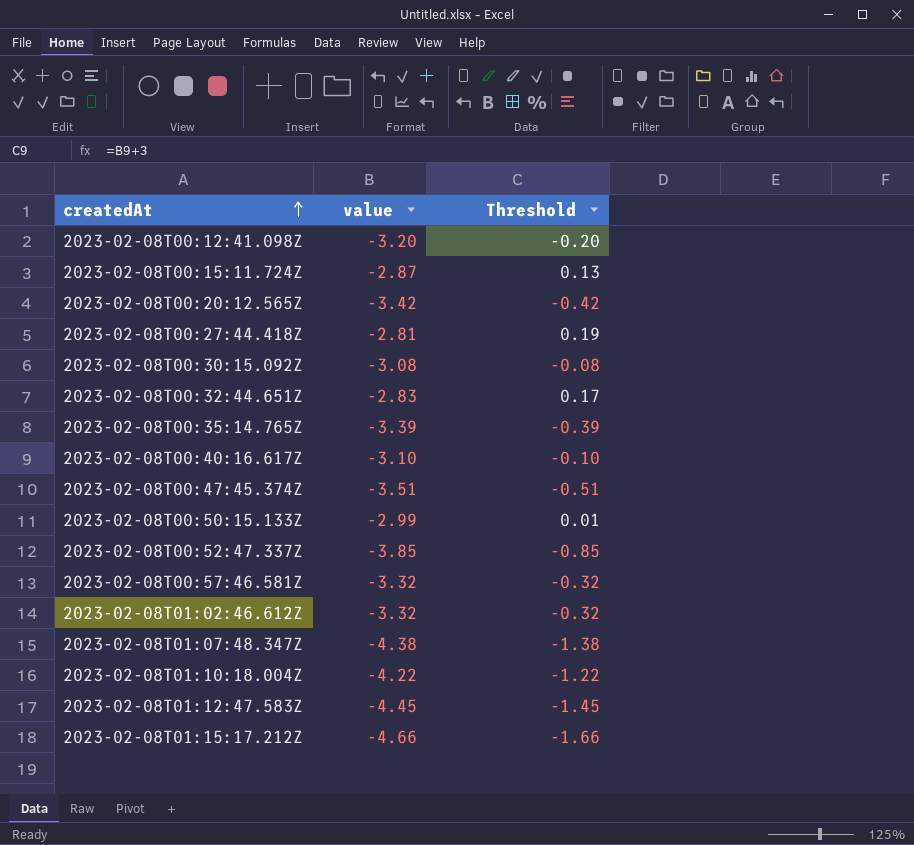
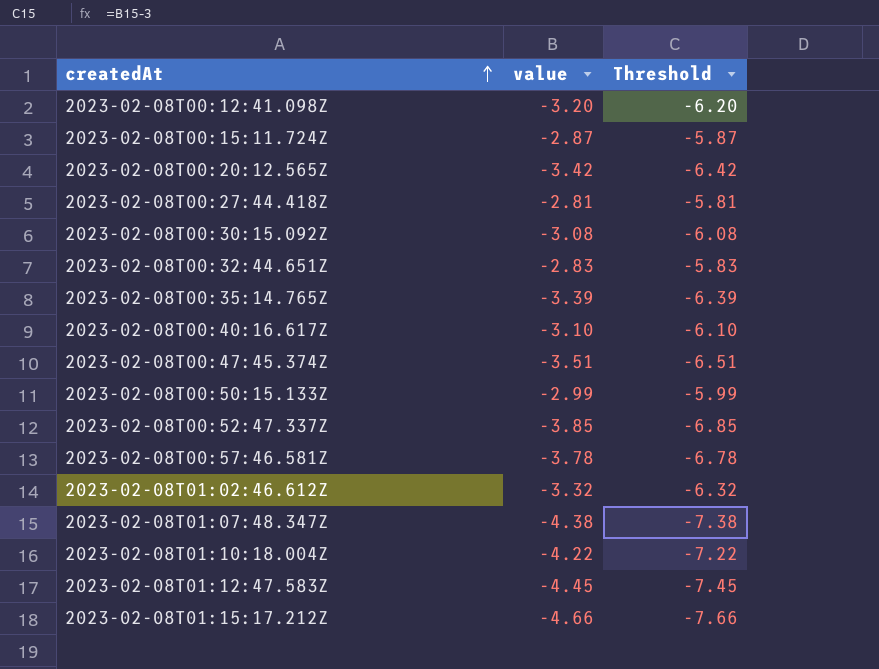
column Threshold | formula: [value] + 3 -> [value] - 3
2023-02-08T00:57:46.581Z | value: -3.32 -> -3.78

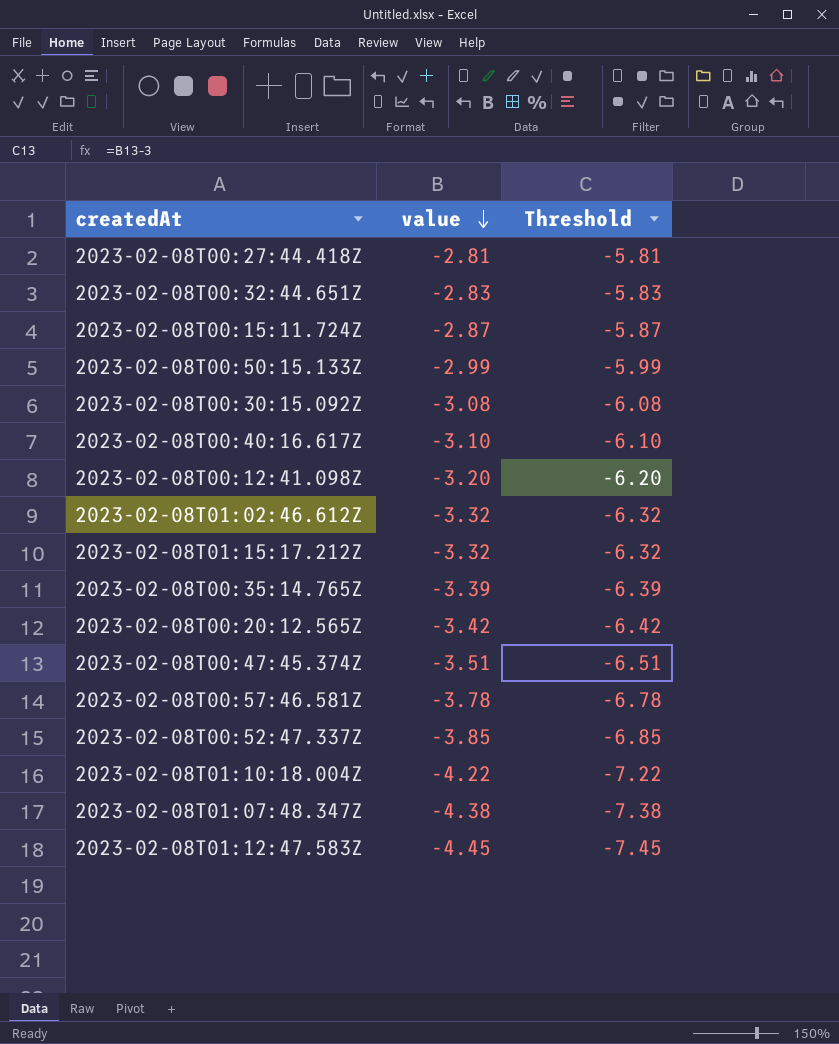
row order: createdAt ascending -> value descending
2023-02-08T01:15:17.212Z | value: -4.66 -> -3.32
2023-02-08T01:15:17.212Z | Threshold: -7.66 -> -6.32

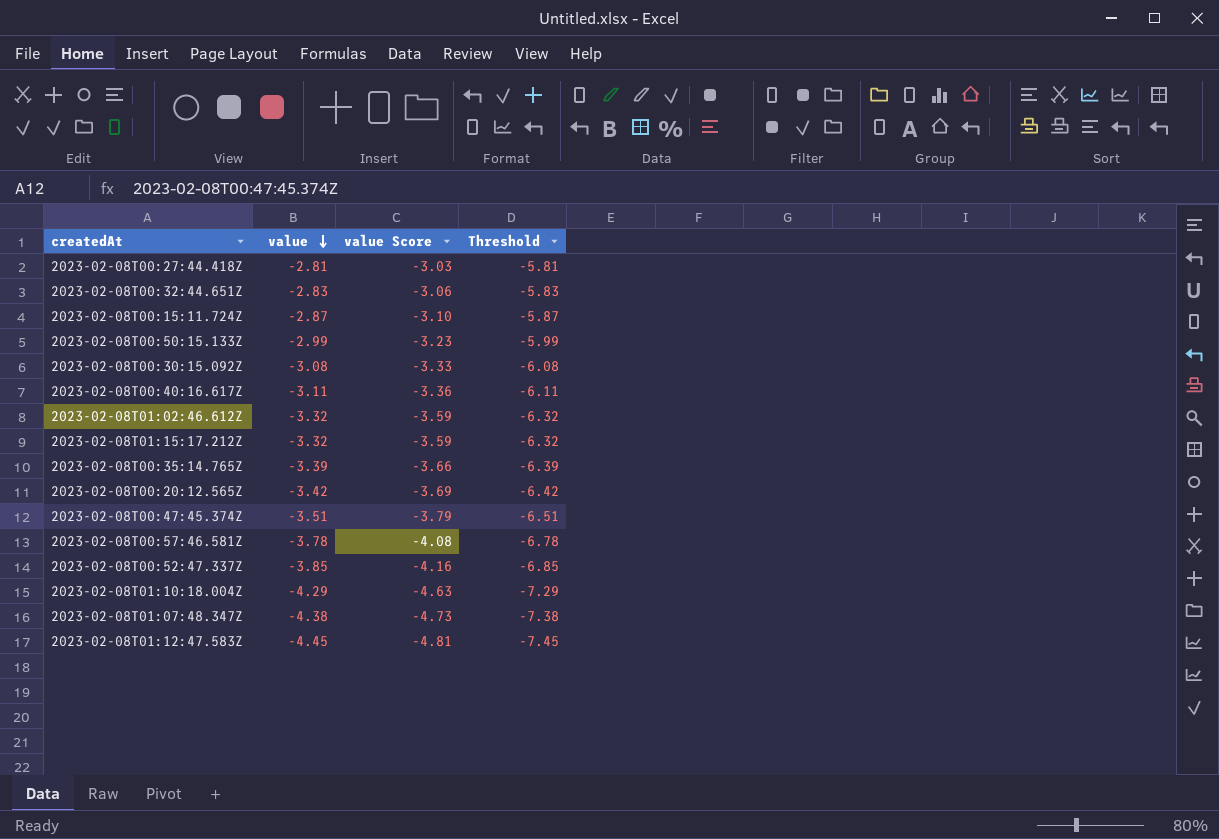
column value Score | formula: none -> [value] * 1.08
row 2023-02-08T00:12:41.098Z: -3.20 | -6.20 -> none
2023-02-08T00:40:16.617Z | value: -3.10 -> -3.11
2023-02-08T00:40:16.617Z | Threshold: -6.10 -> -6.11
2023-02-08T01:10:18.004Z | value: -4.22 -> -4.29
2023-02-08T01:10:18.004Z | Threshold: -7.22 -> -7.29

